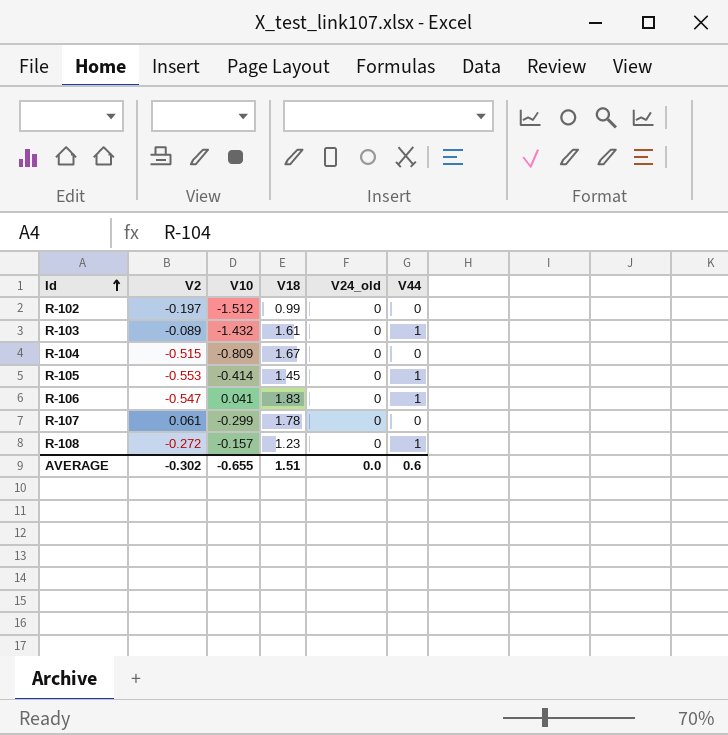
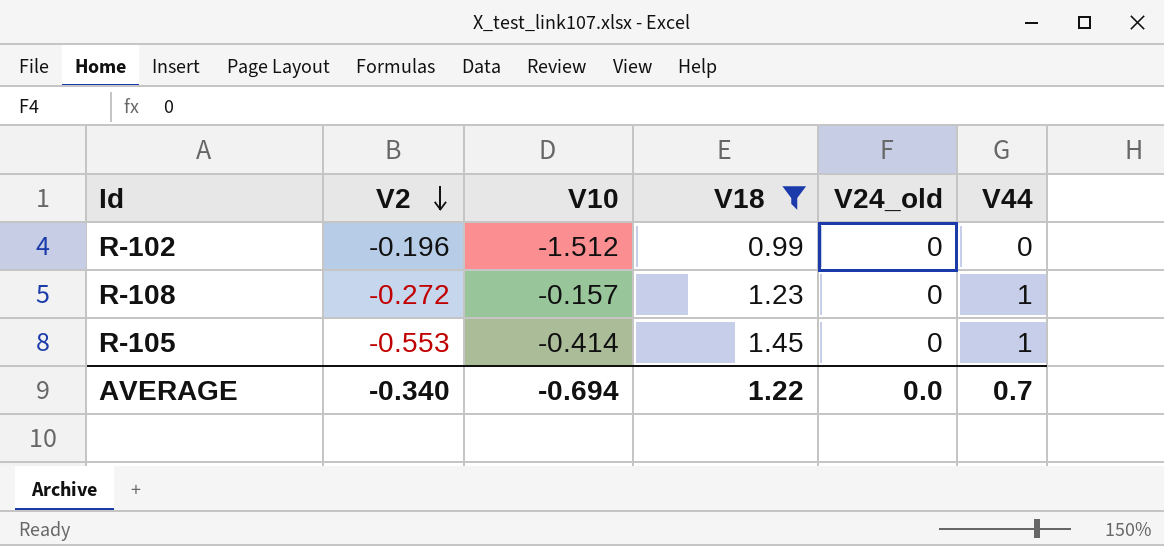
filter: none -> V18 <= 1.45
row order: Id ascending -> V2 descending
R-102 | V2: -0.197 -> -0.196
AVERAGE | V2: -0.302 -> -0.340
AVERAGE | V10: -0.655 -> -0.694
AVERAGE | V18: 1.51 -> 1.22
AVERAGE | V44: 0.6 -> 0.7

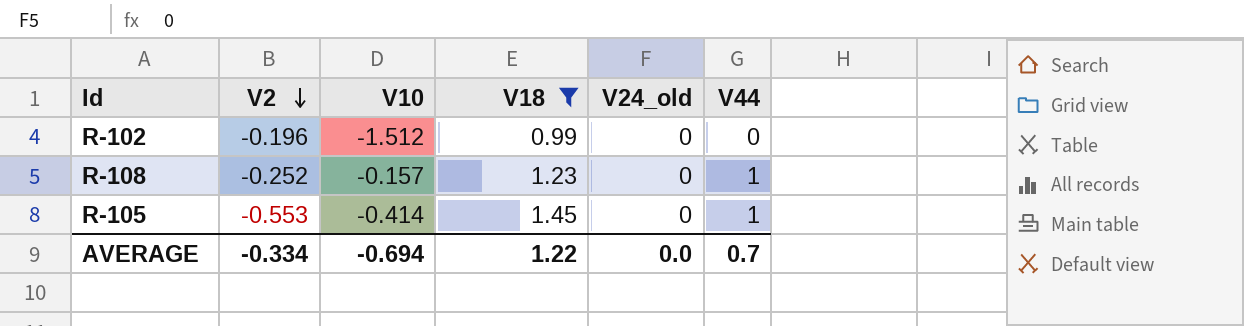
R-108 | V2: -0.272 -> -0.252
AVERAGE | V2: -0.340 -> -0.334

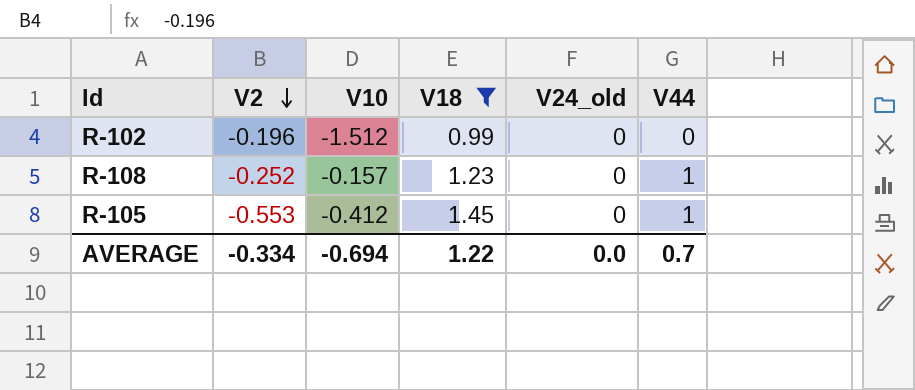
R-105 | V10: -0.414 -> -0.412

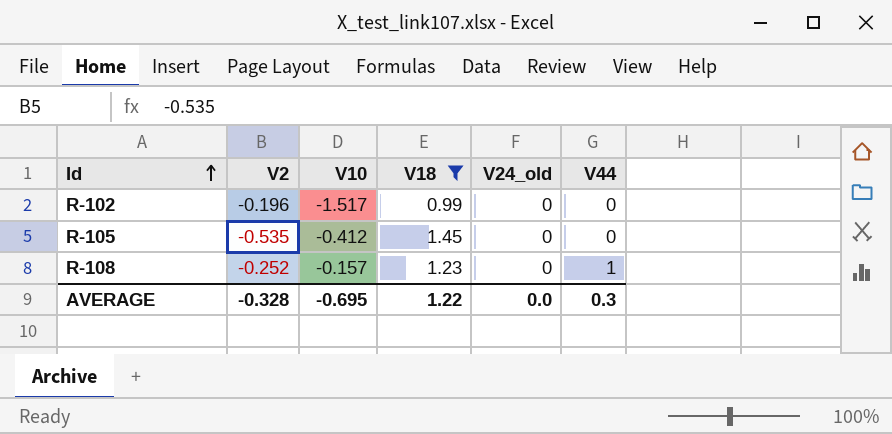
row order: V2 descending -> Id ascending
R-102 | V10: -1.512 -> -1.517
R-105 | V2: -0.553 -> -0.535
R-105 | V44: 1 -> 0
AVERAGE | V2: -0.334 -> -0.328
AVERAGE | V10: -0.694 -> -0.695
AVERAGE | V44: 0.7 -> 0.3

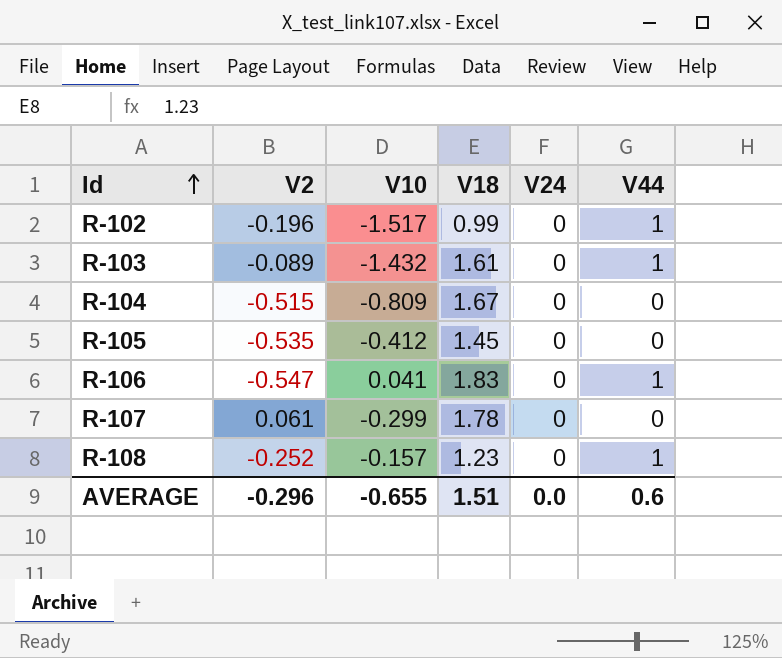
filter: V18 <= 1.45 -> none
column name: V24_old -> V24
R-102 | V44: 0 -> 1
AVERAGE | V2: -0.328 -> -0.296
AVERAGE | V10: -0.695 -> -0.655
AVERAGE | V18: 1.22 -> 1.51
AVERAGE | V44: 0.3 -> 0.6

